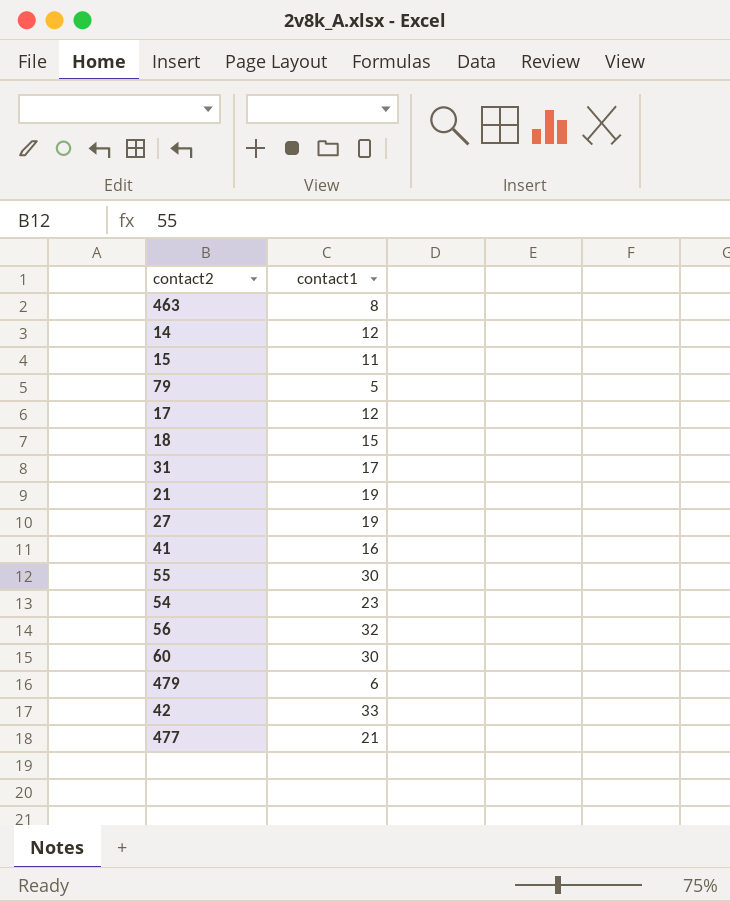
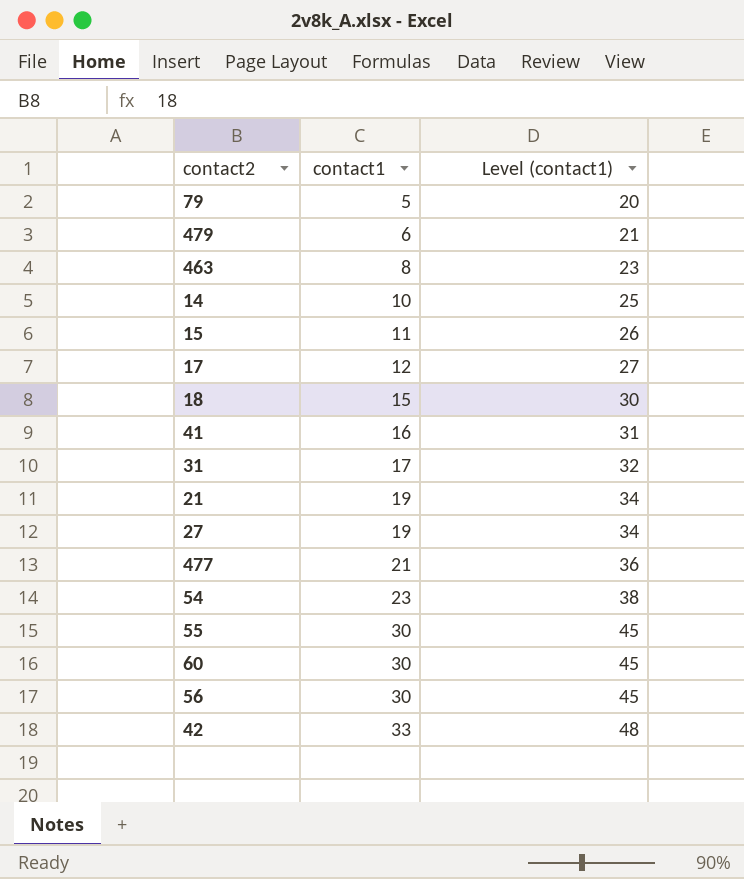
row order: none -> contact1 ascending
column Level (contact1) | formula: none -> [contact1] + 15
14 | contact1: 12 -> 10
56 | contact1: 32 -> 30

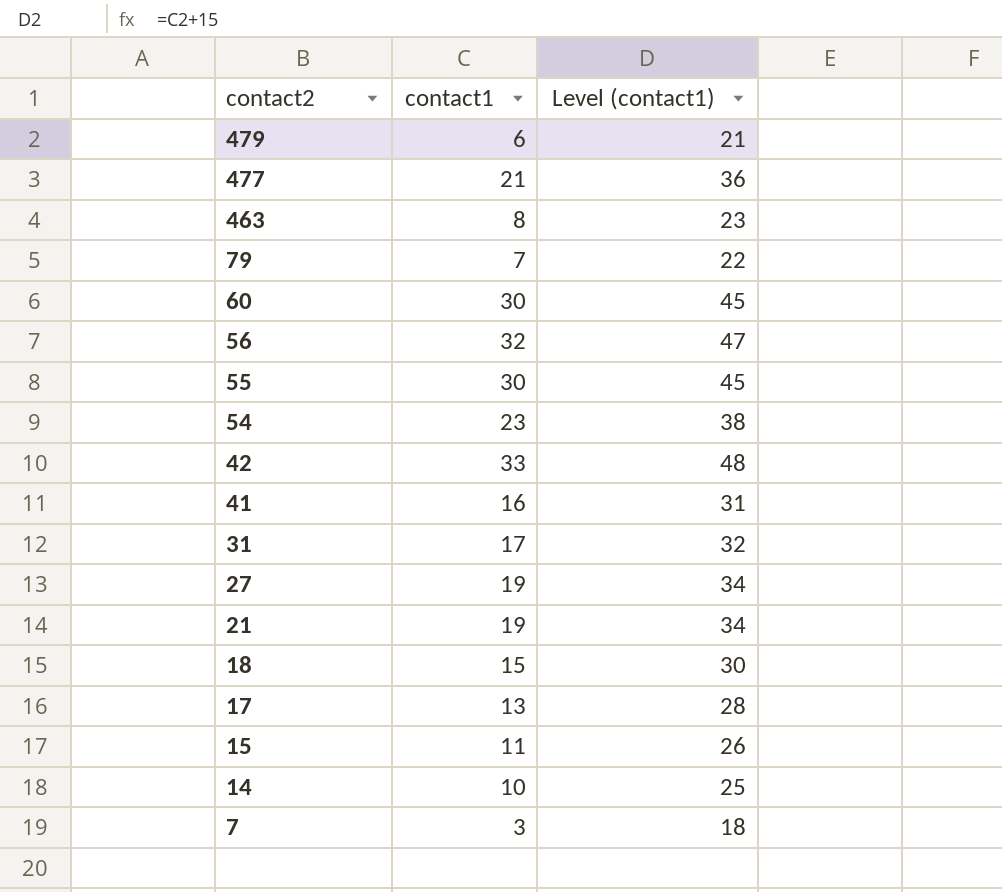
row order: contact1 ascending -> contact2 descending
79 | contact1: 5 -> 7
79 | Level (contact1): 20 -> 22
56 | contact1: 30 -> 32
56 | Level (contact1): 45 -> 47
17 | contact1: 12 -> 13
17 | Level (contact1): 27 -> 28
row 7: none -> 3 | 18

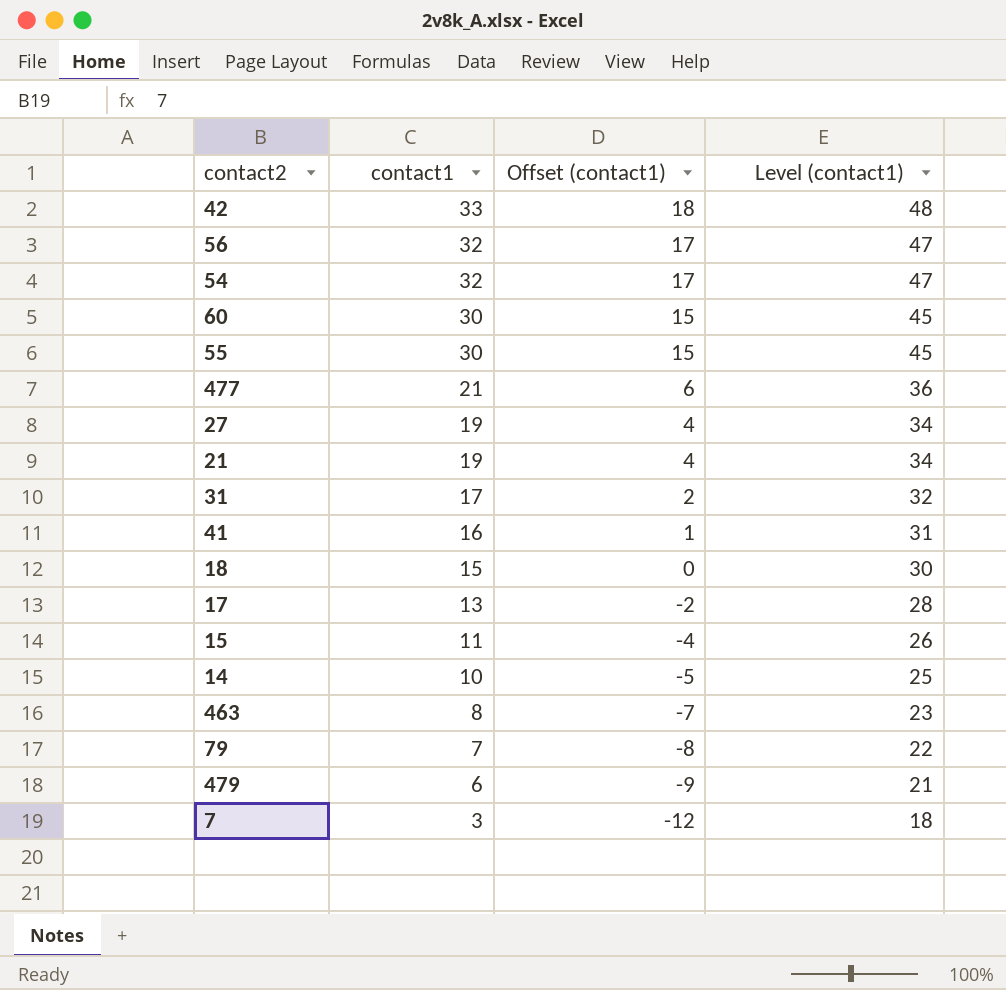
row order: contact2 descending -> contact1 descending
column Offset (contact1) | formula: none -> [contact1] - 15
54 | contact1: 23 -> 32
54 | Level (contact1): 38 -> 47

